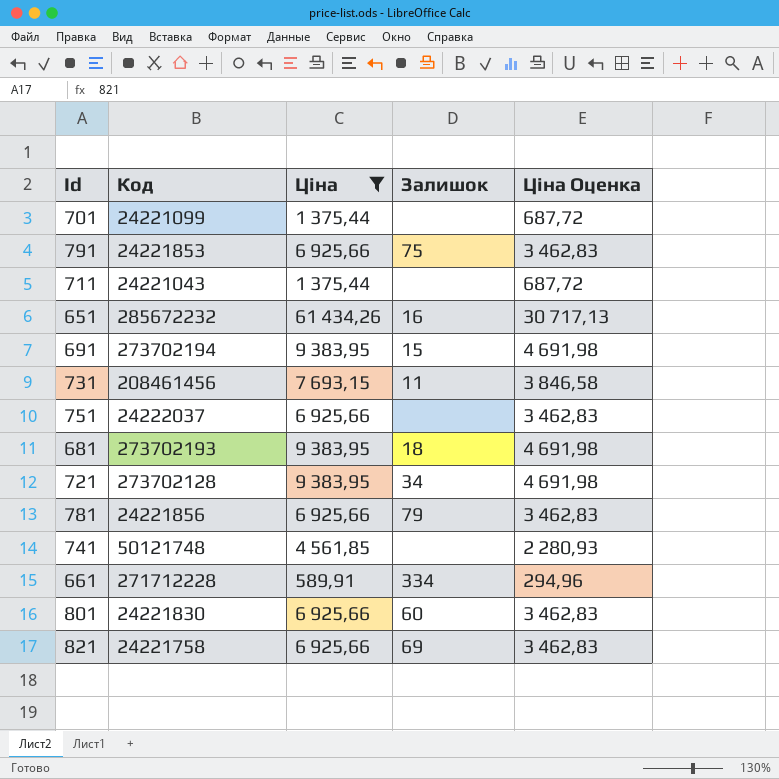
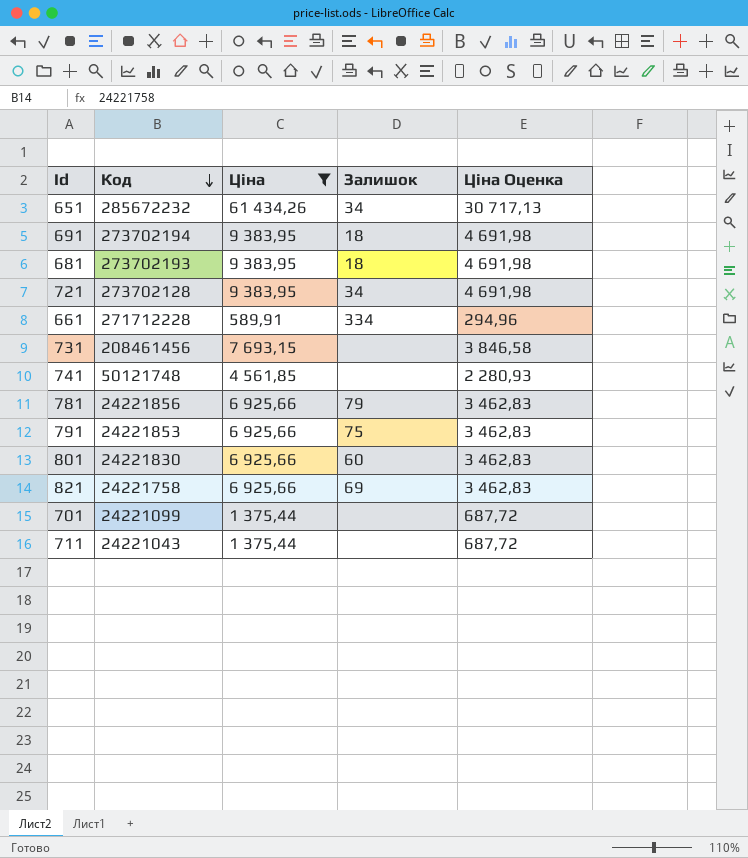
row order: none -> Код descending
row 751: 24222037 | 6 925,66 | none | 3 462,83 -> none
651 | Залишок: 16 -> 34
691 | Залишок: 15 -> 18
731 | Залишок: 11 -> none

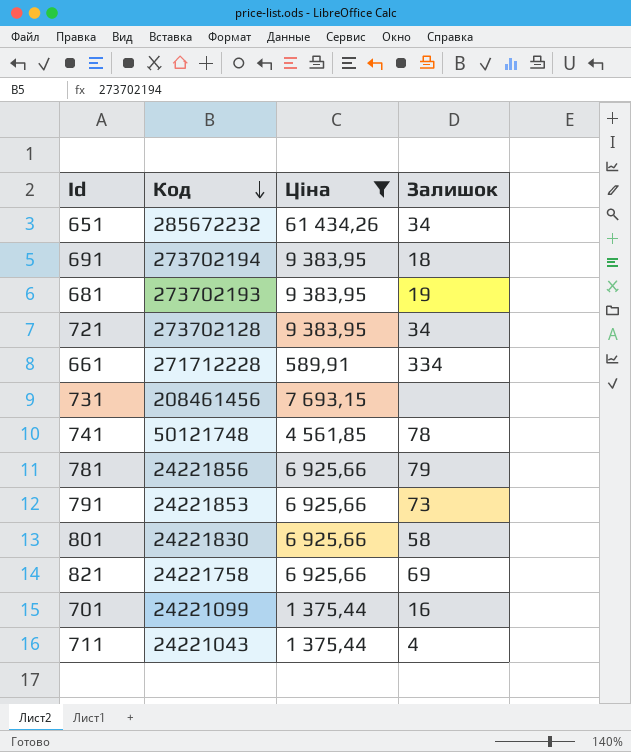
column Ціна Оценка | formula: [Ціна] * 0,5 -> none
681 | Залишок: 18 -> 19
741 | Залишок: none -> 78
791 | Залишок: 75 -> 73
801 | Залишок: 60 -> 58
701 | Залишок: none -> 16
711 | Залишок: none -> 4

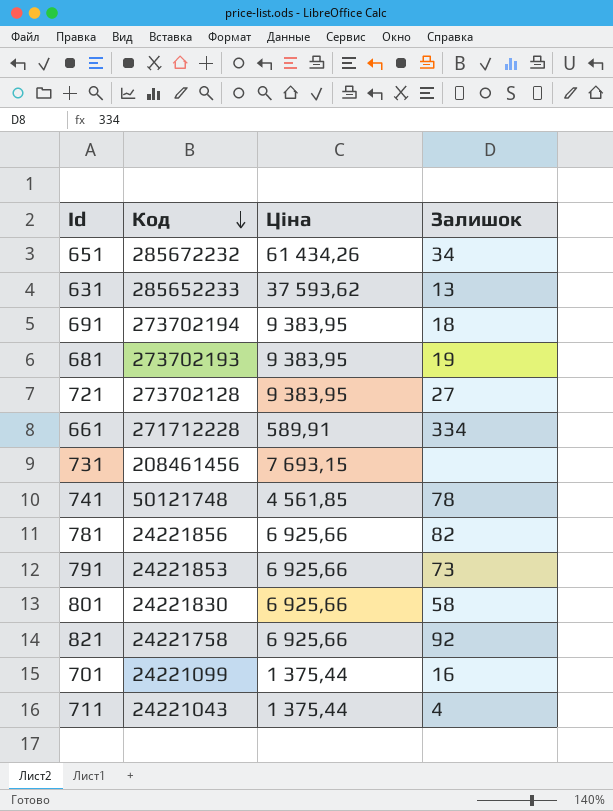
filter: Ціна != 37 593,62 -> none
721 | Залишок: 34 -> 27
781 | Залишок: 79 -> 82
821 | Залишок: 69 -> 92

